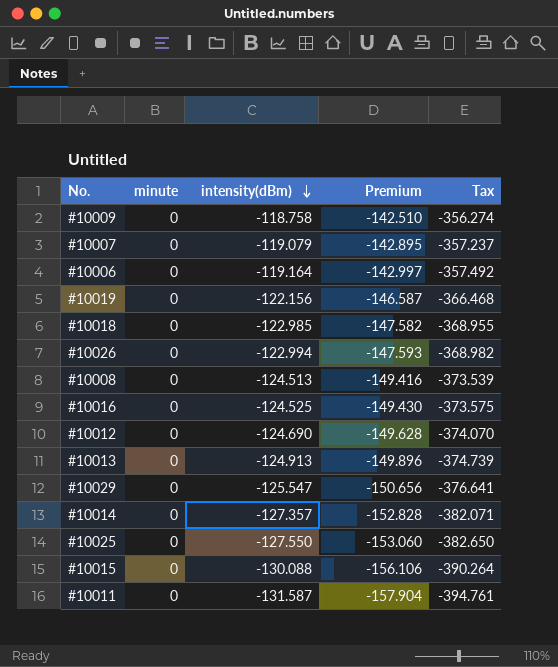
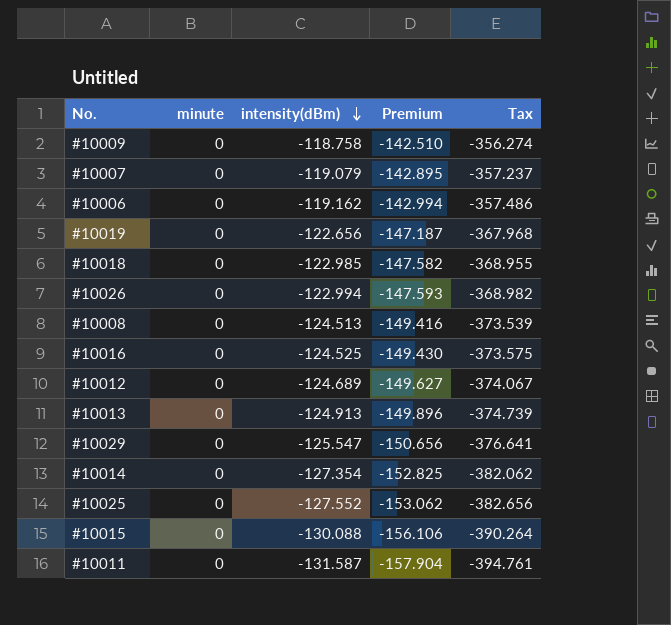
#10006 | intensity(dBm): -119.164 -> -119.162
#10006 | Premium: -142.997 -> -142.994
#10006 | Tax: -357.492 -> -357.486
#10019 | intensity(dBm): -122.156 -> -122.656
#10019 | Premium: -146.587 -> -147.187
#10019 | Tax: -366.468 -> -367.968
#10012 | intensity(dBm): -124.690 -> -124.689
#10012 | Premium: -149.628 -> -149.627
#10012 | Tax: -374.070 -> -374.067
#10014 | intensity(dBm): -127.357 -> -127.354
#10014 | Premium: -152.828 -> -152.825
#10014 | Tax: -382.071 -> -382.062
#10025 | intensity(dBm): -127.550 -> -127.552
#10025 | Premium: -153.060 -> -153.062
#10025 | Tax: -382.650 -> -382.656

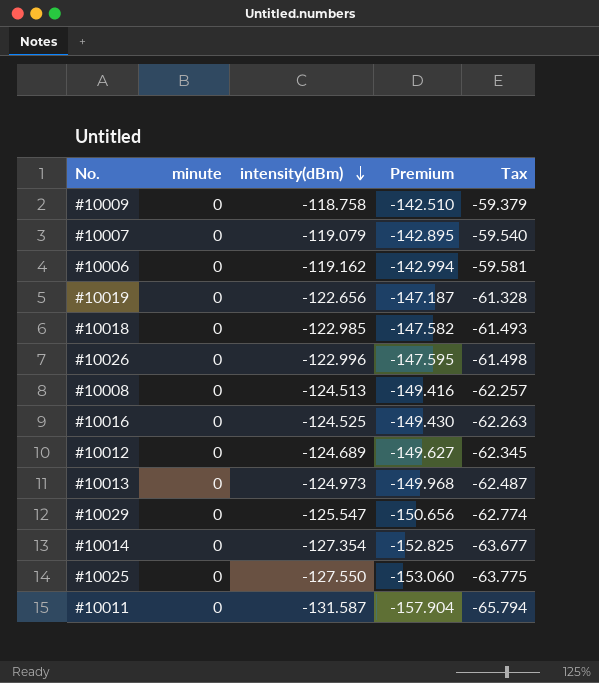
column Tax | formula: [intensity(dBm)] * 3 -> [intensity(dBm)] * 0.5
row #10015: 0 | -130.088 | -156.106 | -390.264 -> none
#10026 | intensity(dBm): -122.994 -> -122.996
#10026 | Premium: -147.593 -> -147.595
#10013 | intensity(dBm): -124.913 -> -124.973
#10013 | Premium: -149.896 -> -149.968
#10025 | intensity(dBm): -127.552 -> -127.550
#10025 | Premium: -153.062 -> -153.060

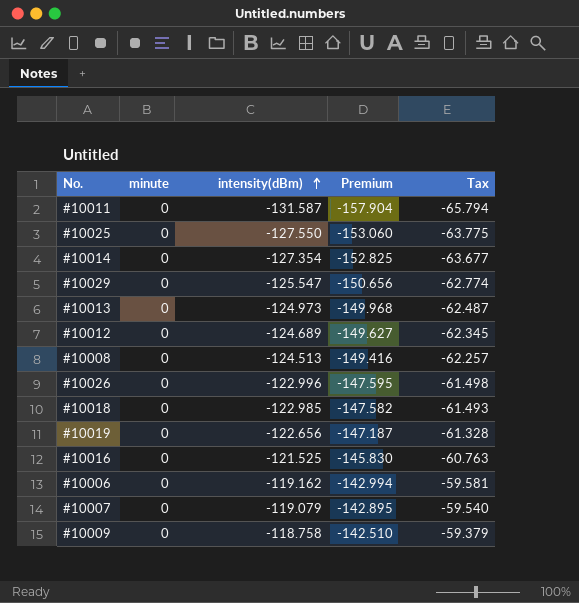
row order: intensity(dBm) descending -> intensity(dBm) ascending
#10016 | intensity(dBm): -124.525 -> -121.525
#10016 | Premium: -149.430 -> -145.830
#10016 | Tax: -62.263 -> -60.763

